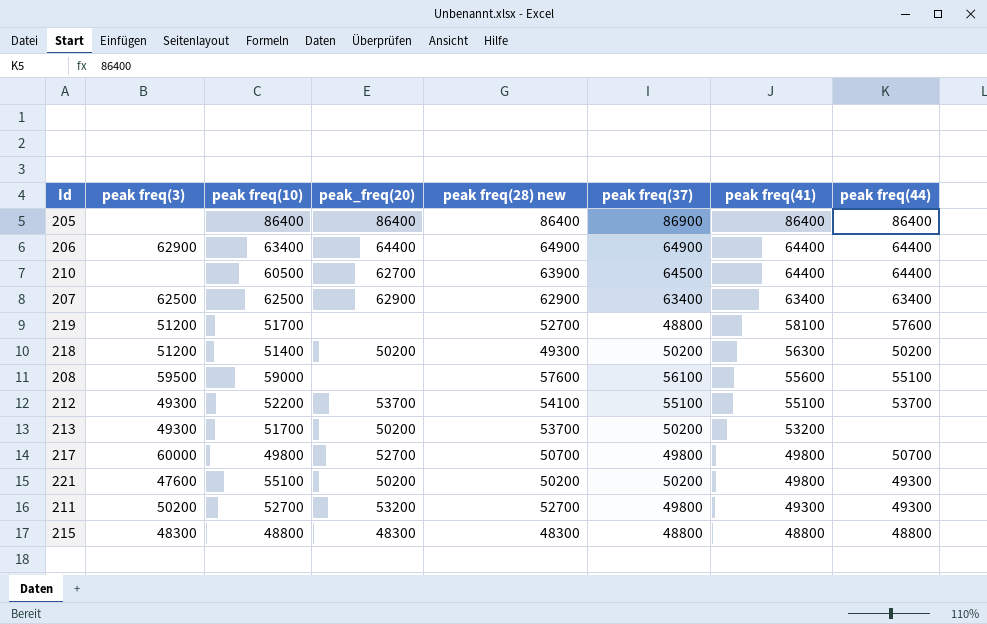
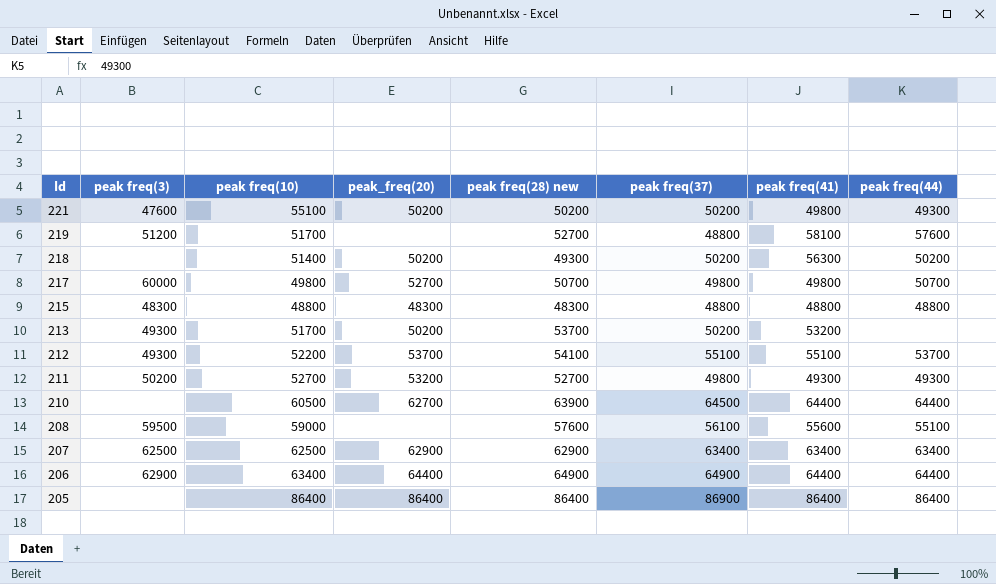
row order: peak freq(41) descending -> Id descending
218 | peak freq(3): 51200 -> none

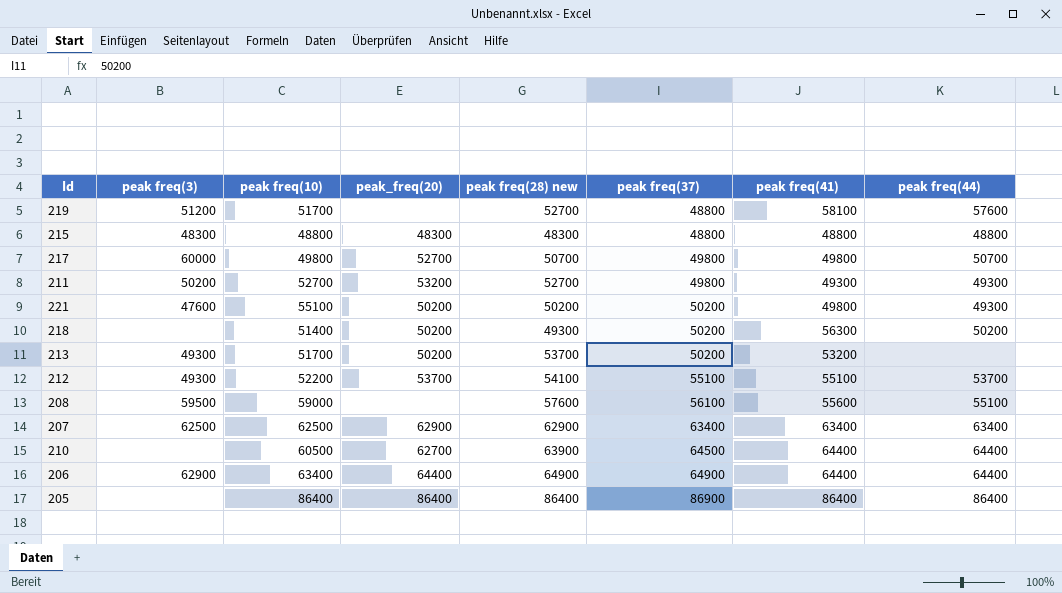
row order: Id descending -> peak freq(37) ascending

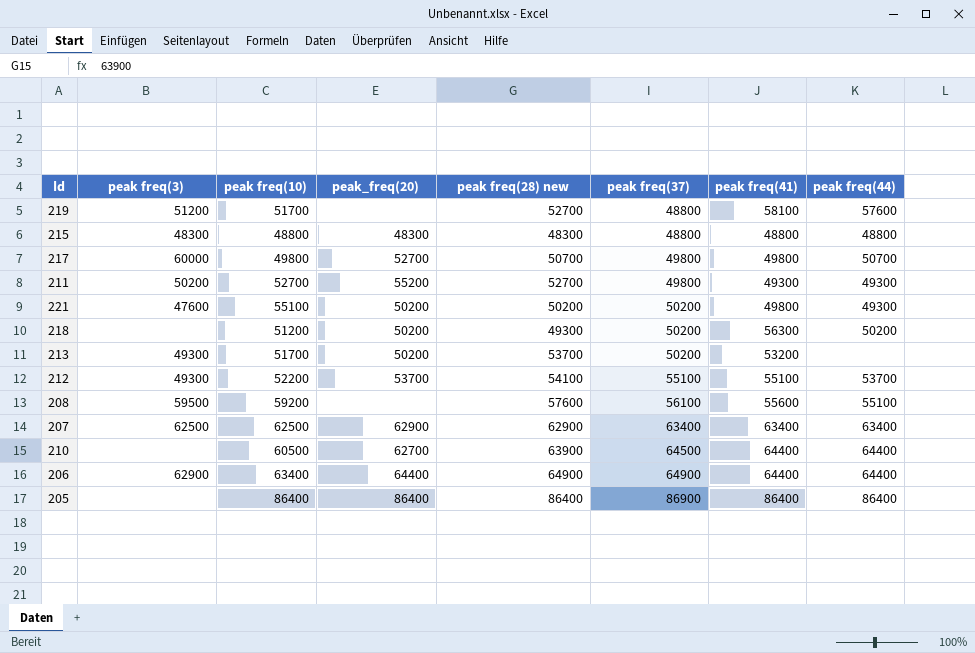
211 | peak_freq(20): 53200 -> 55200
218 | peak freq(10): 51400 -> 51200
208 | peak freq(10): 59000 -> 59200

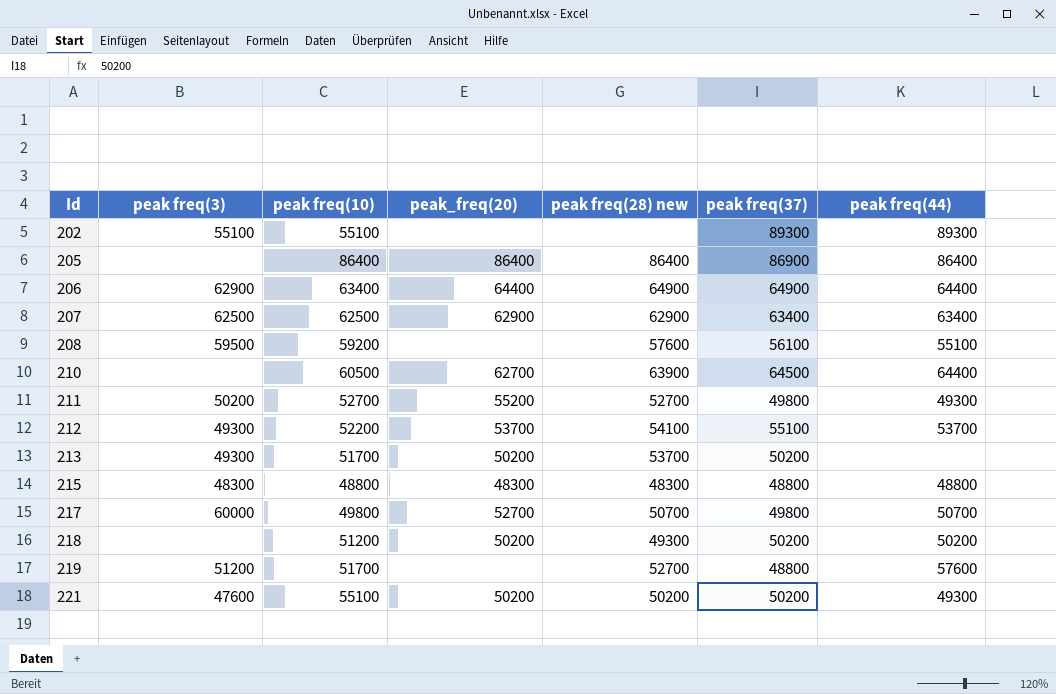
row order: peak freq(37) ascending -> Id ascending
column peak freq(41) | position: 7 -> none
row 202: none -> 55100 | 55100 | none | none | 89300 | 89300

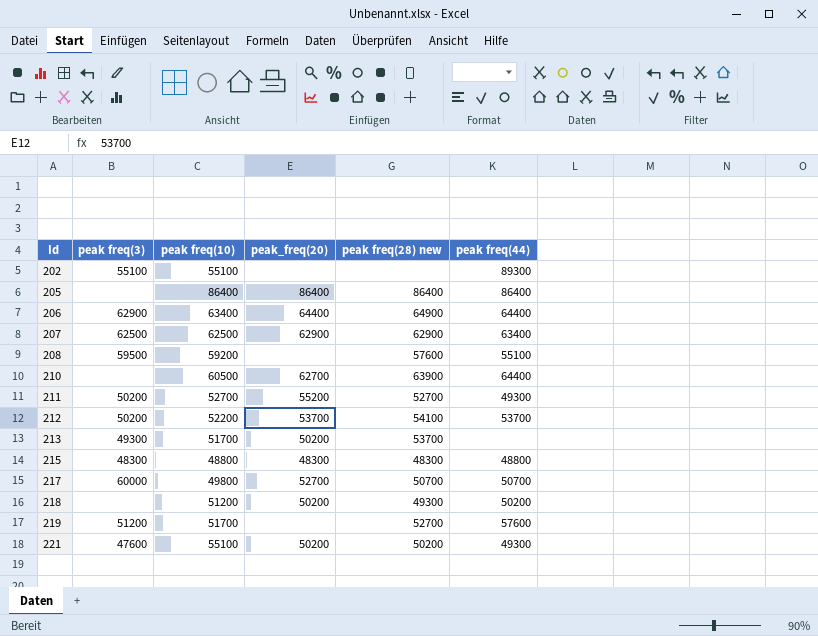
column peak freq(37) | position: 6 -> none
212 | peak freq(3): 49300 -> 50200

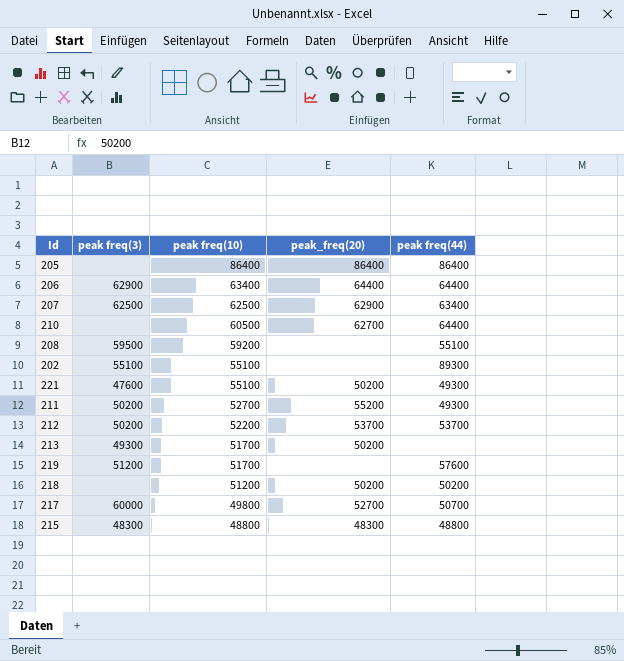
row order: Id ascending -> peak freq(10) descending
column peak freq(28) new | position: 5 -> none

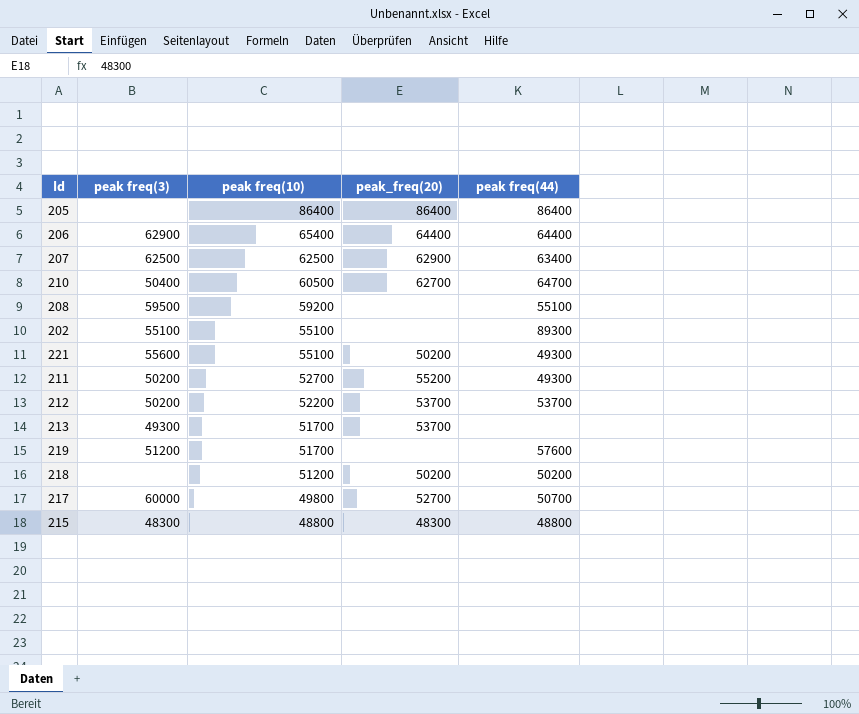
206 | peak freq(10): 63400 -> 65400
210 | peak freq(3): none -> 50400
210 | peak freq(44): 64400 -> 64700
221 | peak freq(3): 47600 -> 55600
213 | peak_freq(20): 50200 -> 53700

